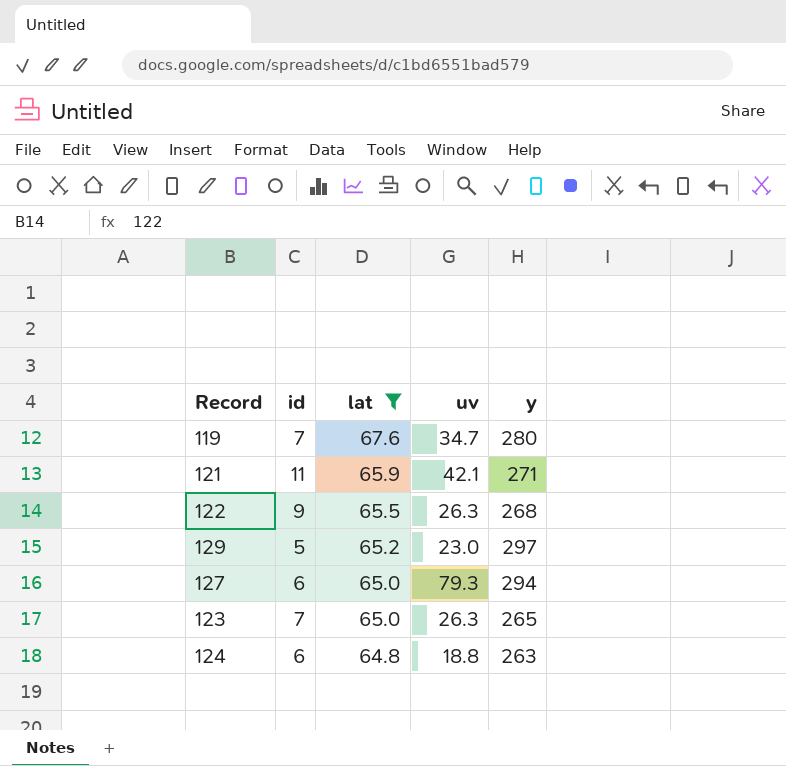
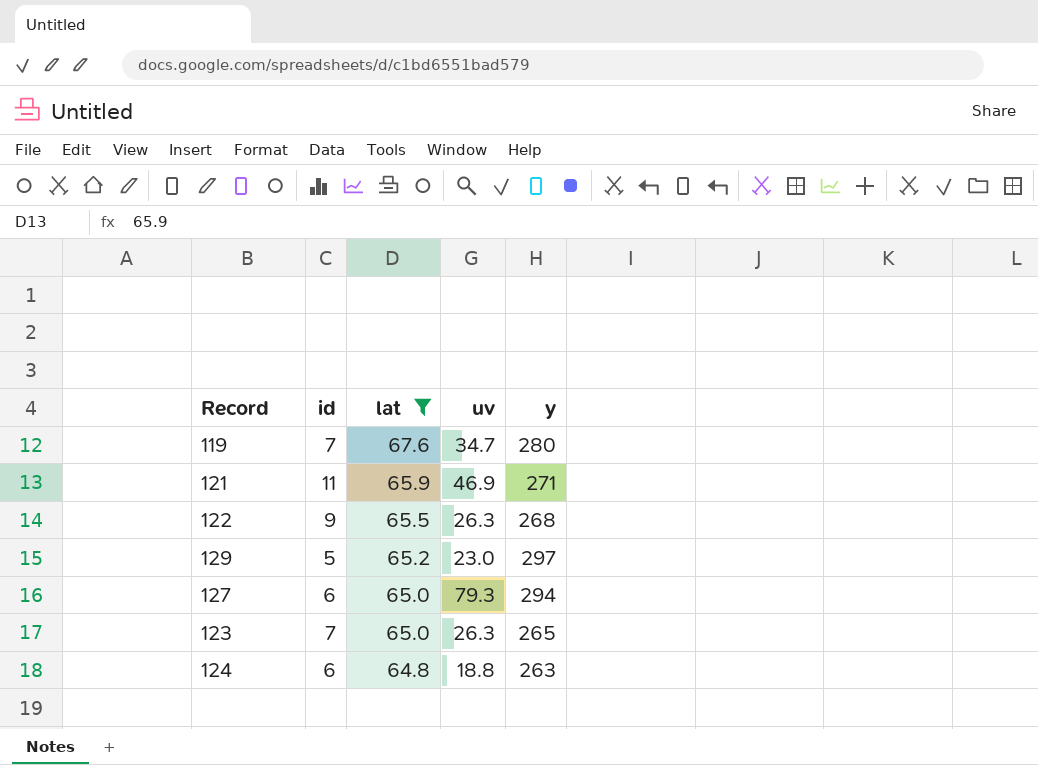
121 | uv: 42.1 -> 46.9

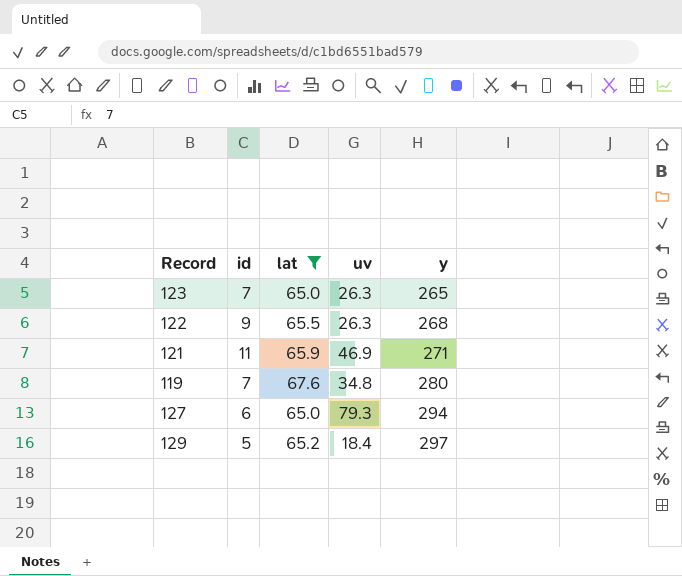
row order: lat descending -> y ascending
row 124: 6 | 64.8 | 18.8 | 263 -> none
119 | uv: 34.7 -> 34.8
129 | uv: 23.0 -> 18.4

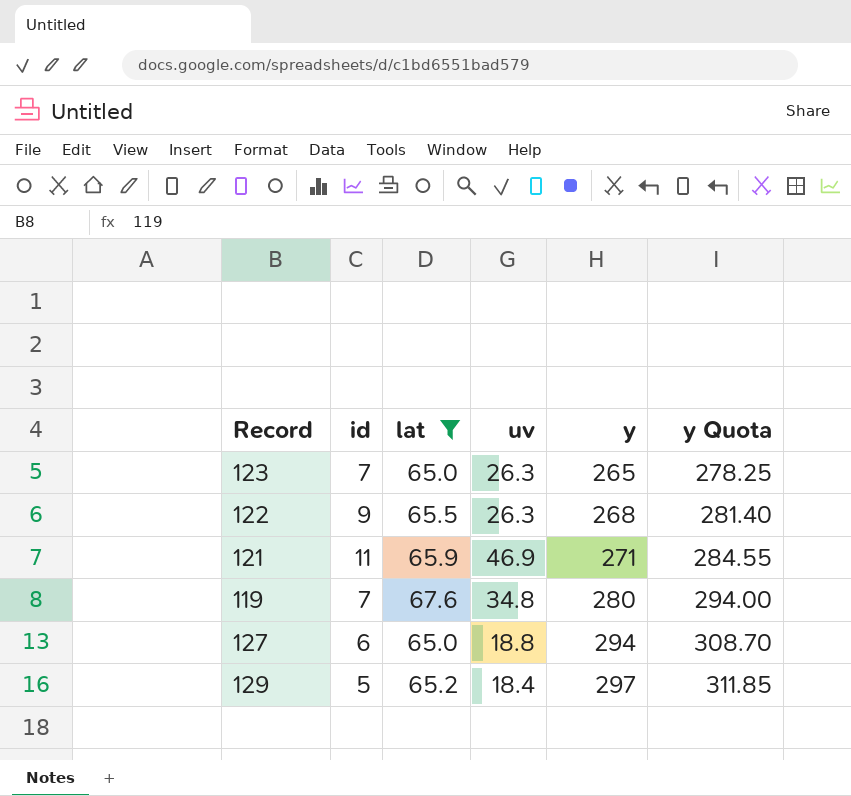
column y Quota | formula: none -> [y] * 1.05
127 | uv: 79.3 -> 18.8

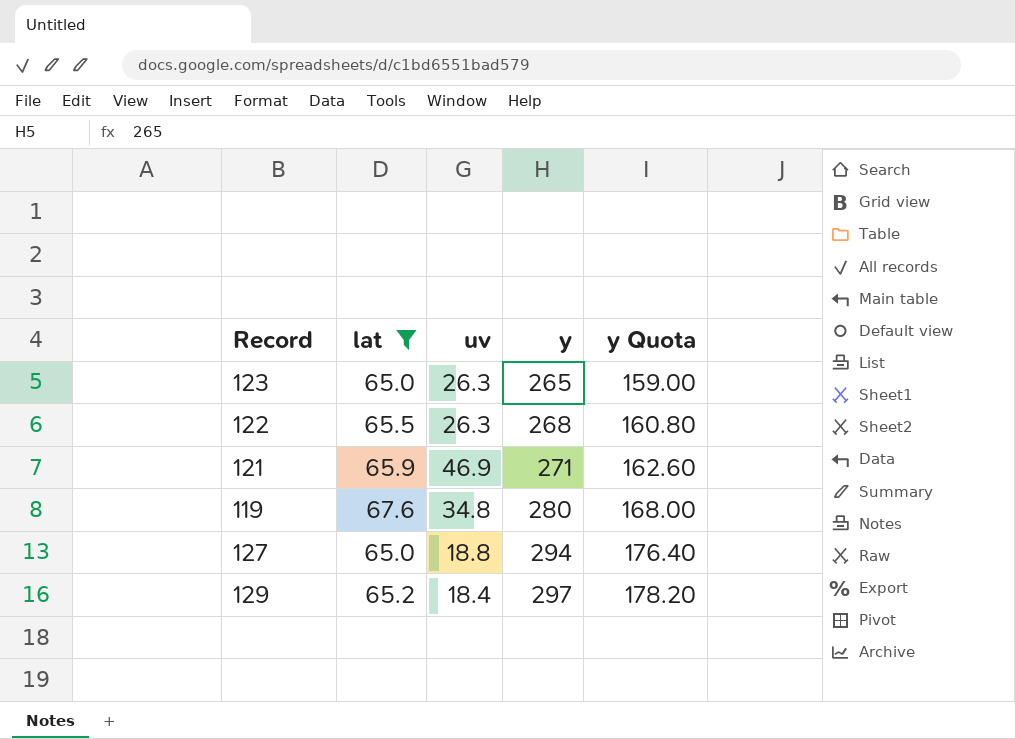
column id | position: 2 -> none
column y Quota | formula: [y] * 1.05 -> [y] * 0.6

